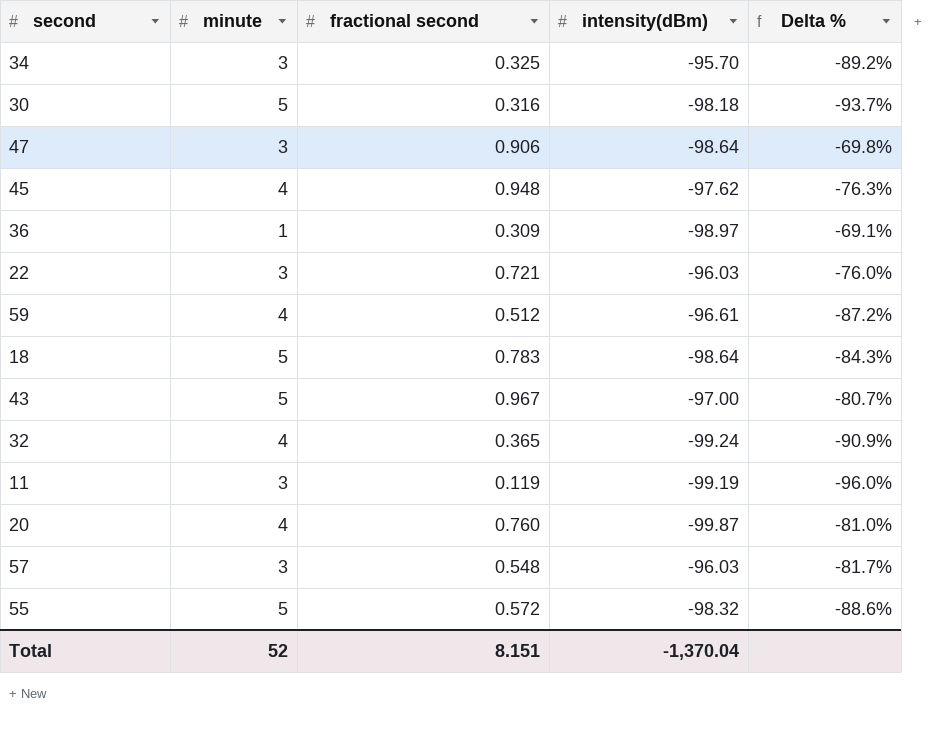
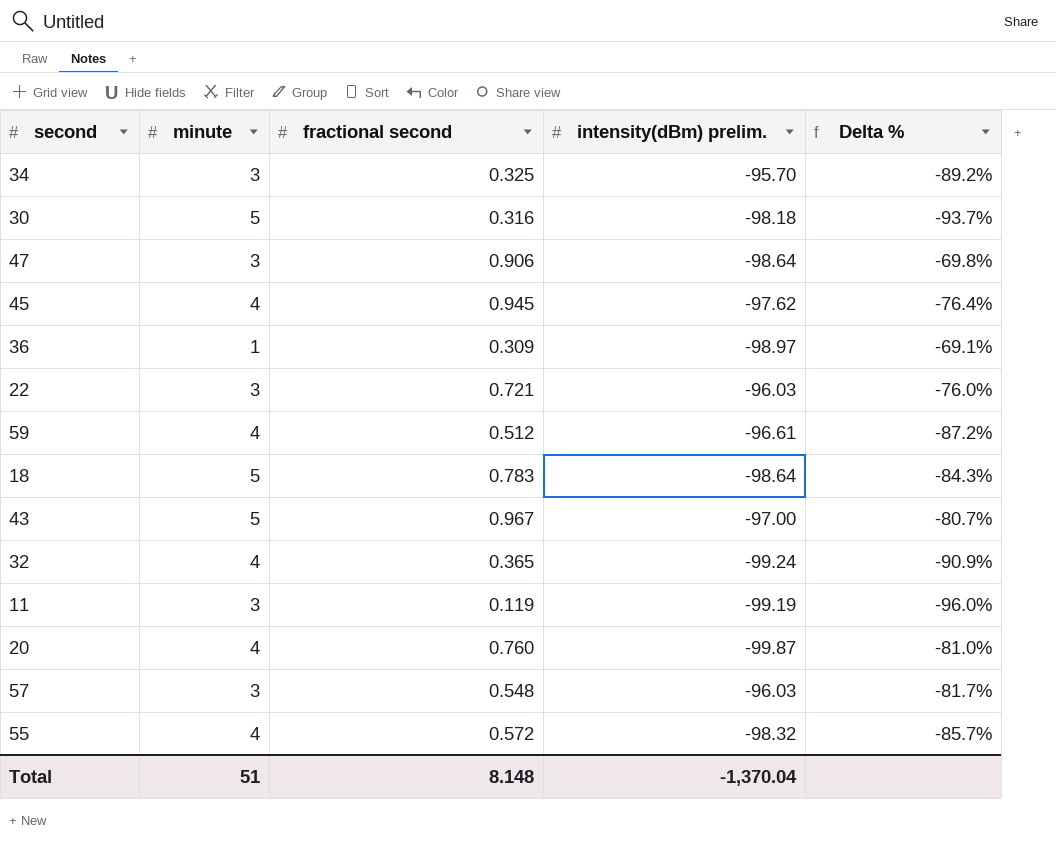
column name: intensity(dBm) -> intensity(dBm) prelim.
45 | fractional second: 0.948 -> 0.945
45 | Delta %: -76.3% -> -76.4%
55 | minute: 5 -> 4
55 | Delta %: -88.6% -> -85.7%
Total | minute: 52 -> 51
Total | fractional second: 8.151 -> 8.148

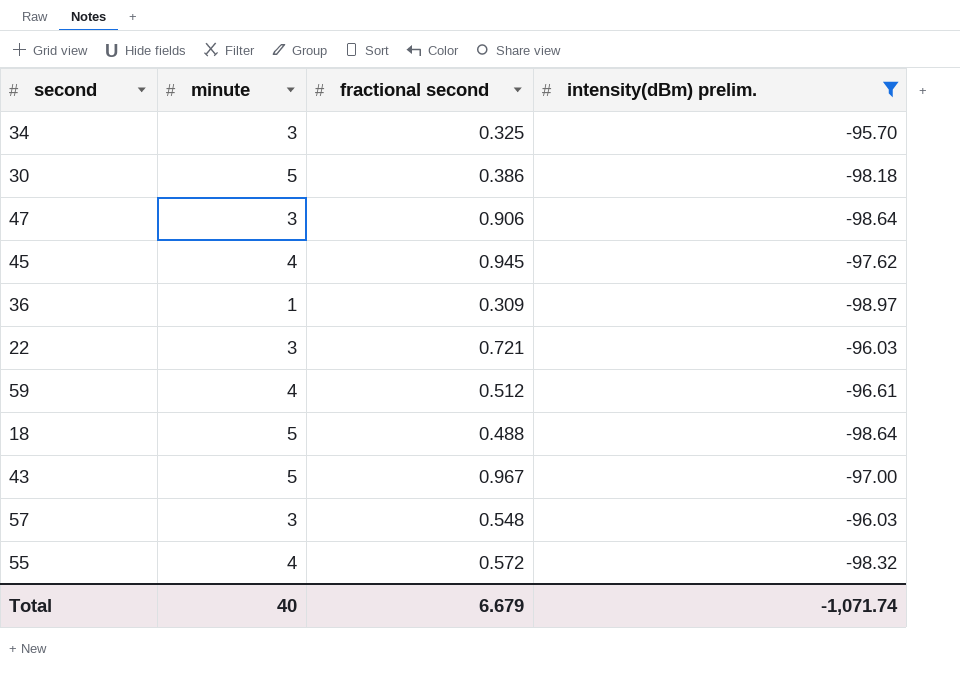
filter: none -> intensity(dBm) prelim. >= -98.97
column Delta % | formula: ([fractional second] - [minute]) / [minute] -> none
30 | fractional second: 0.316 -> 0.386
18 | fractional second: 0.783 -> 0.488
Total | minute: 51 -> 40
Total | fractional second: 8.148 -> 6.679
Total | intensity(dBm) prelim.: -1,370.04 -> -1,071.74

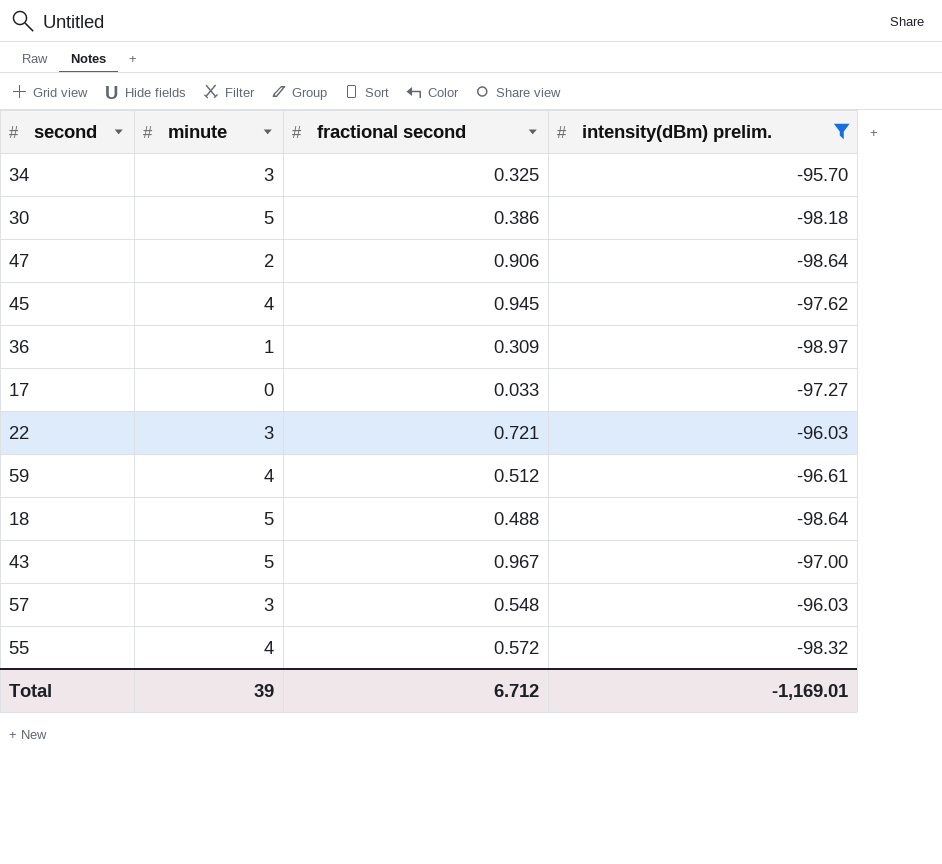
47 | minute: 3 -> 2
row 17: none -> 0 | 0.033 | -97.27
Total | minute: 40 -> 39
Total | fractional second: 6.679 -> 6.712
Total | intensity(dBm) prelim.: -1,071.74 -> -1,169.01

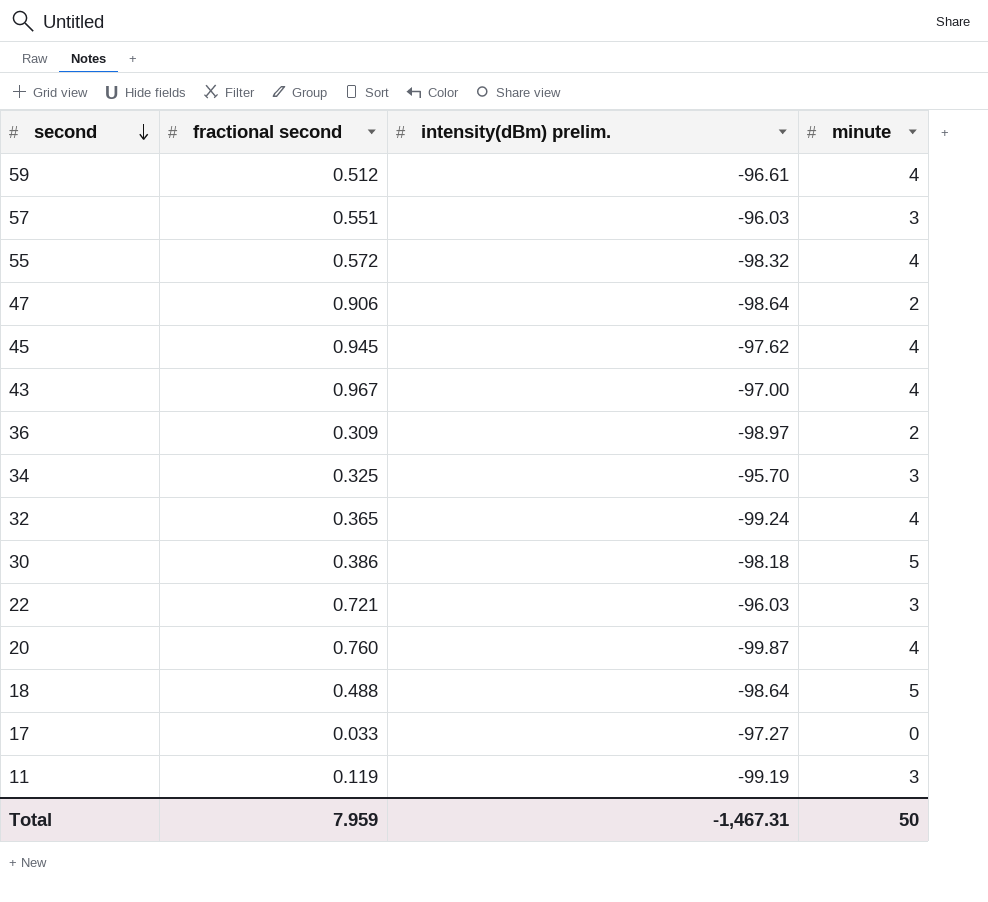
filter: intensity(dBm) prelim. >= -98.97 -> none
row order: none -> second descending
column minute | position: 2 -> 4
57 | fractional second: 0.548 -> 0.551
43 | minute: 5 -> 4
36 | minute: 1 -> 2
Total | fractional second: 6.712 -> 7.959
Total | intensity(dBm) prelim.: -1,169.01 -> -1,467.31
Total | minute: 39 -> 50

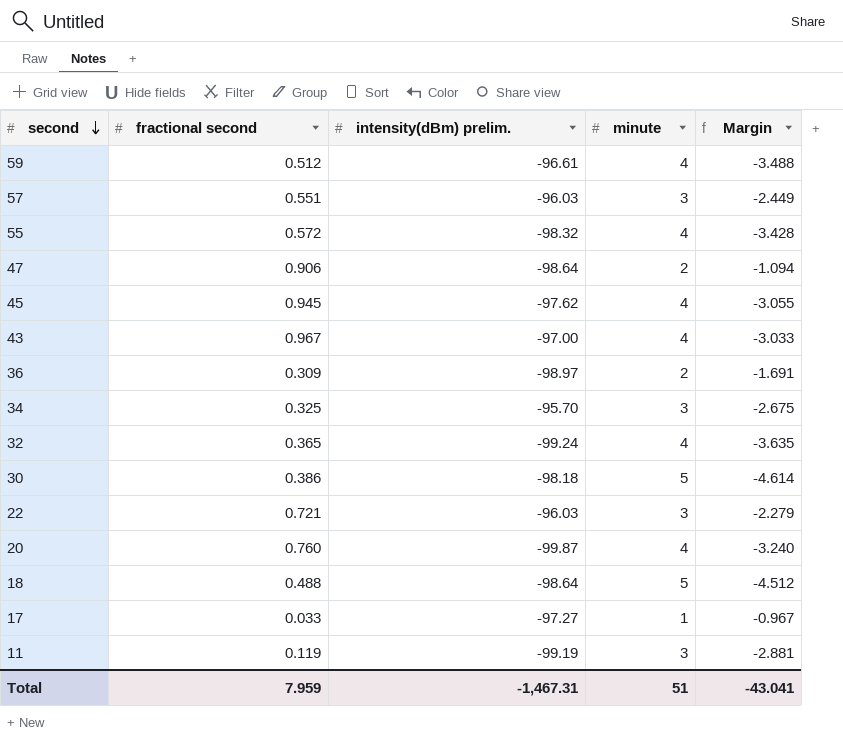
column Margin | formula: none -> [fractional second] - [minute]
17 | minute: 0 -> 1
Total | minute: 50 -> 51

